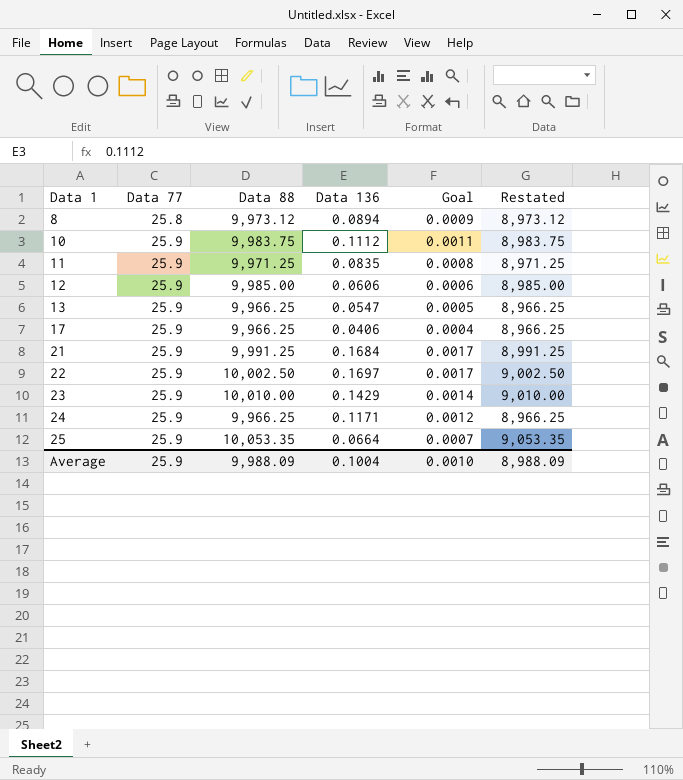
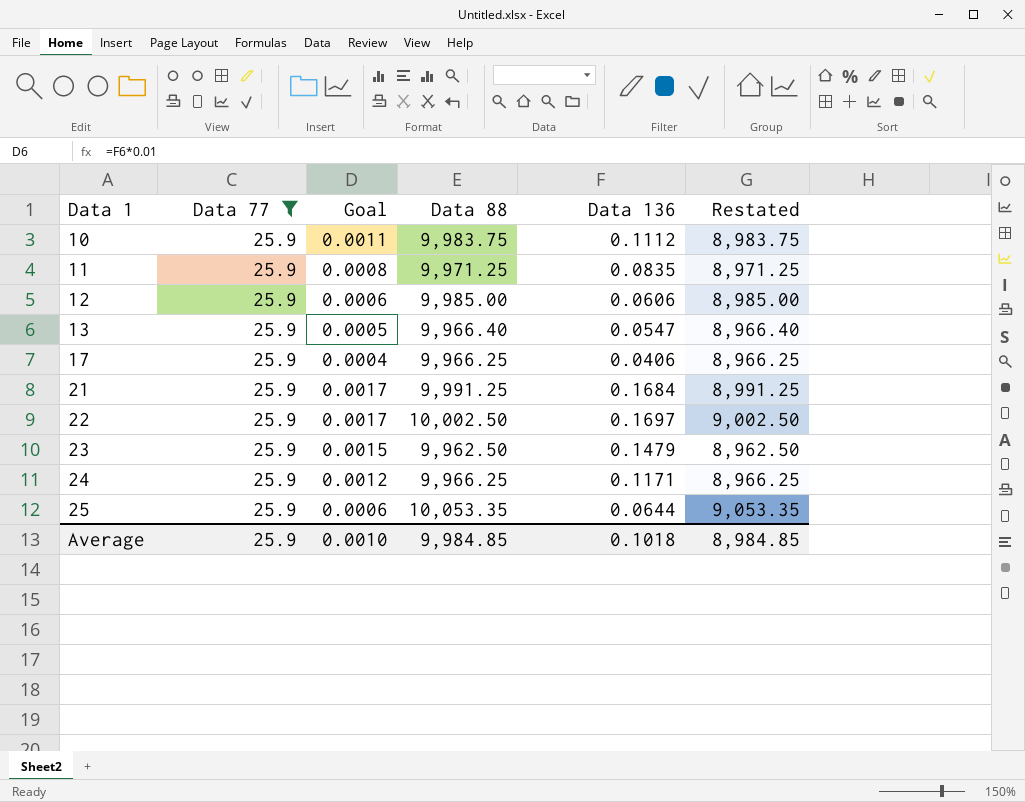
filter: none -> Data 77 = 25.9
column Goal | position: 5 -> 3
13 | Data 88: 9,966.25 -> 9,966.40
13 | Restated: 8,966.25 -> 8,966.40
23 | Goal: 0.0014 -> 0.0015
23 | Data 88: 10,010.00 -> 9,962.50
23 | Data 136: 0.1429 -> 0.1479
23 | Restated: 9,010.00 -> 8,962.50
25 | Goal: 0.0007 -> 0.0006
25 | Data 136: 0.0664 -> 0.0644
Average | Data 88: 9,988.09 -> 9,984.85
Average | Data 136: 0.1004 -> 0.1018
Average | Restated: 8,988.09 -> 8,984.85

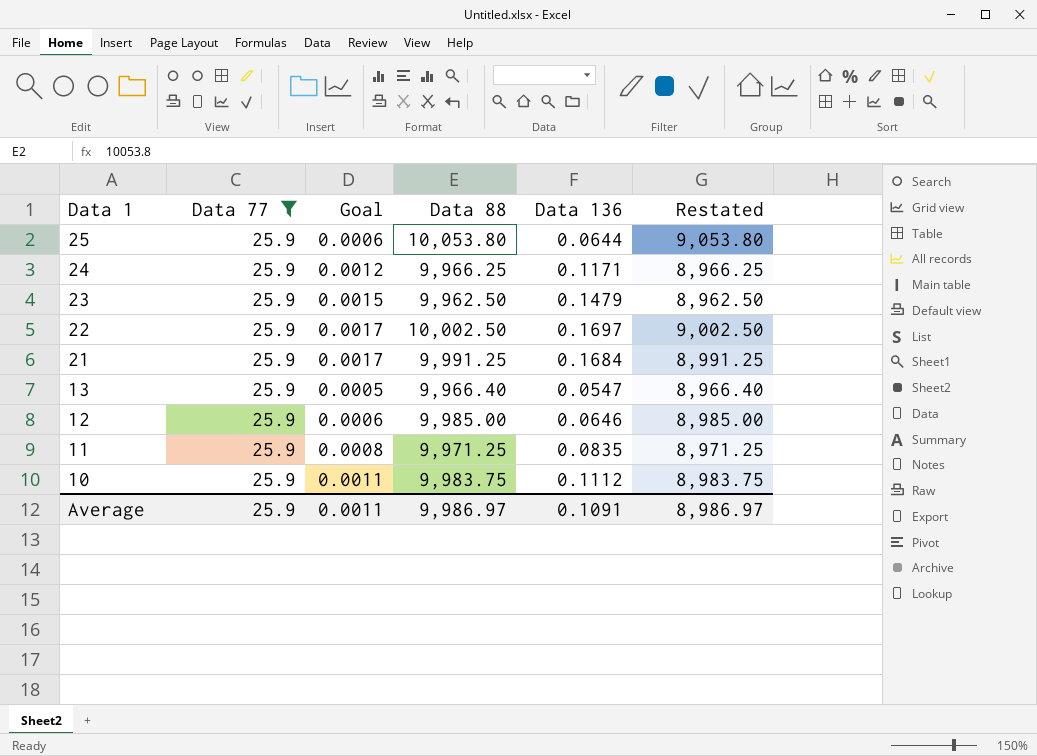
row order: Data 1 ascending -> Data 1 descending
row 17: 25.9 | 0.0004 | 9,966.25 | 0.0406 | 8,966.25 -> none
25 | Data 88: 10,053.35 -> 10,053.80
25 | Restated: 9,053.35 -> 9,053.80
12 | Data 136: 0.0606 -> 0.0646
Average | Goal: 0.0010 -> 0.0011
Average | Data 88: 9,984.85 -> 9,986.97
Average | Data 136: 0.1018 -> 0.1091
Average | Restated: 8,984.85 -> 8,986.97

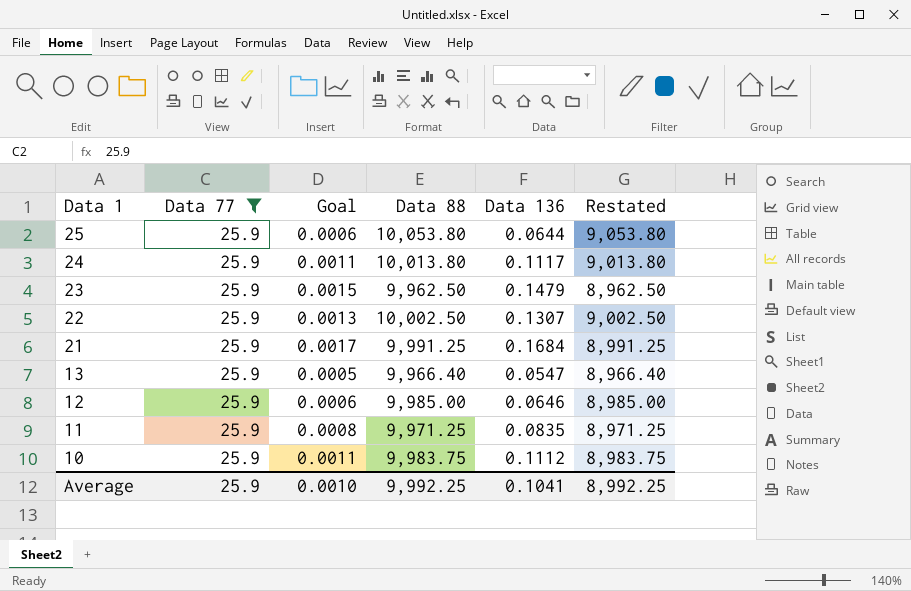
24 | Goal: 0.0012 -> 0.0011
24 | Data 88: 9,966.25 -> 10,013.80
24 | Data 136: 0.1171 -> 0.1117
24 | Restated: 8,966.25 -> 9,013.80
22 | Goal: 0.0017 -> 0.0013
22 | Data 136: 0.1697 -> 0.1307
Average | Goal: 0.0011 -> 0.0010
Average | Data 88: 9,986.97 -> 9,992.25
Average | Data 136: 0.1091 -> 0.1041
Average | Restated: 8,986.97 -> 8,992.25

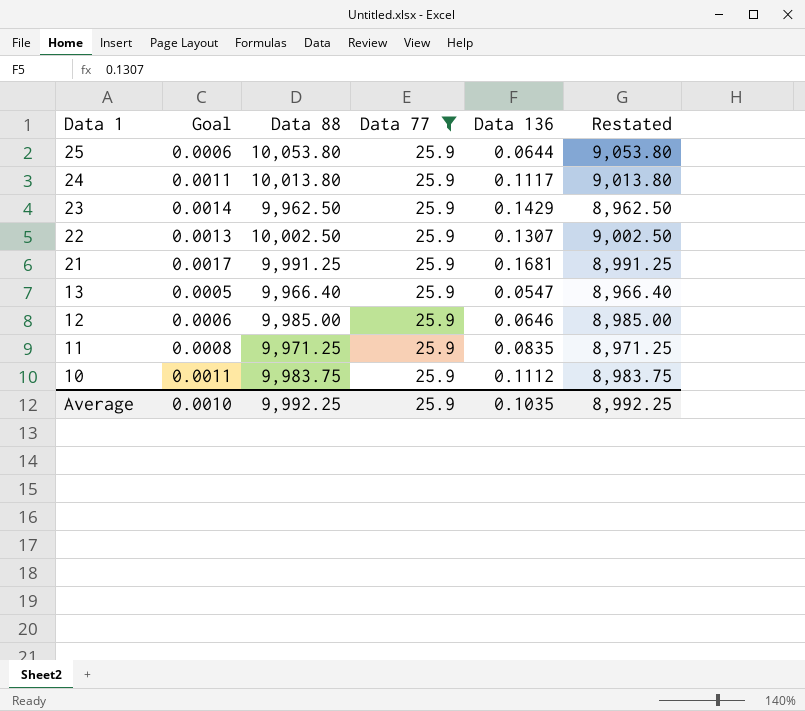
column Data 77 | position: 2 -> 4
23 | Goal: 0.0015 -> 0.0014
23 | Data 136: 0.1479 -> 0.1429
21 | Data 136: 0.1684 -> 0.1681
Average | Data 136: 0.1041 -> 0.1035

